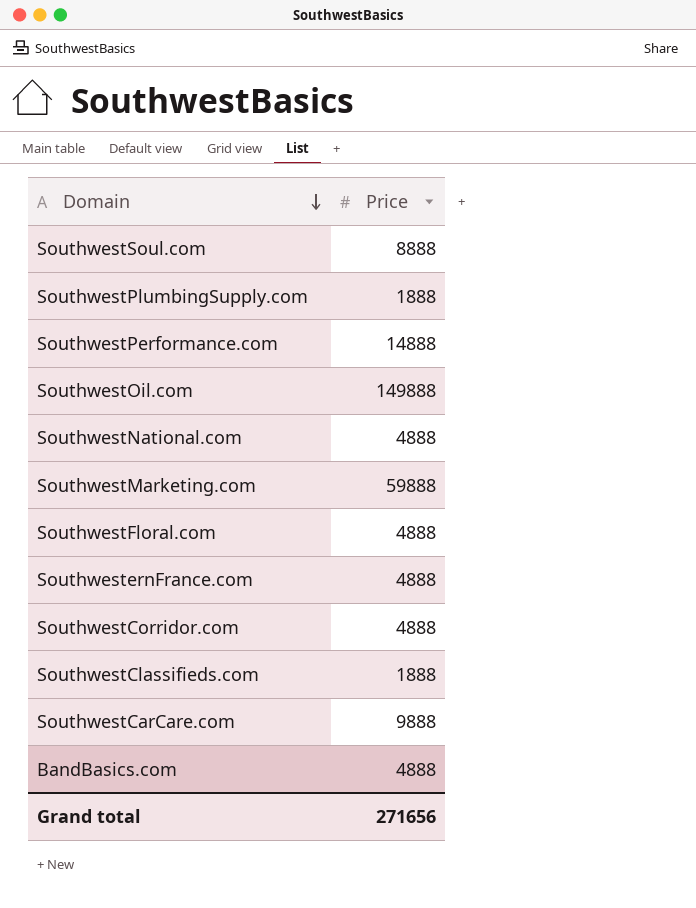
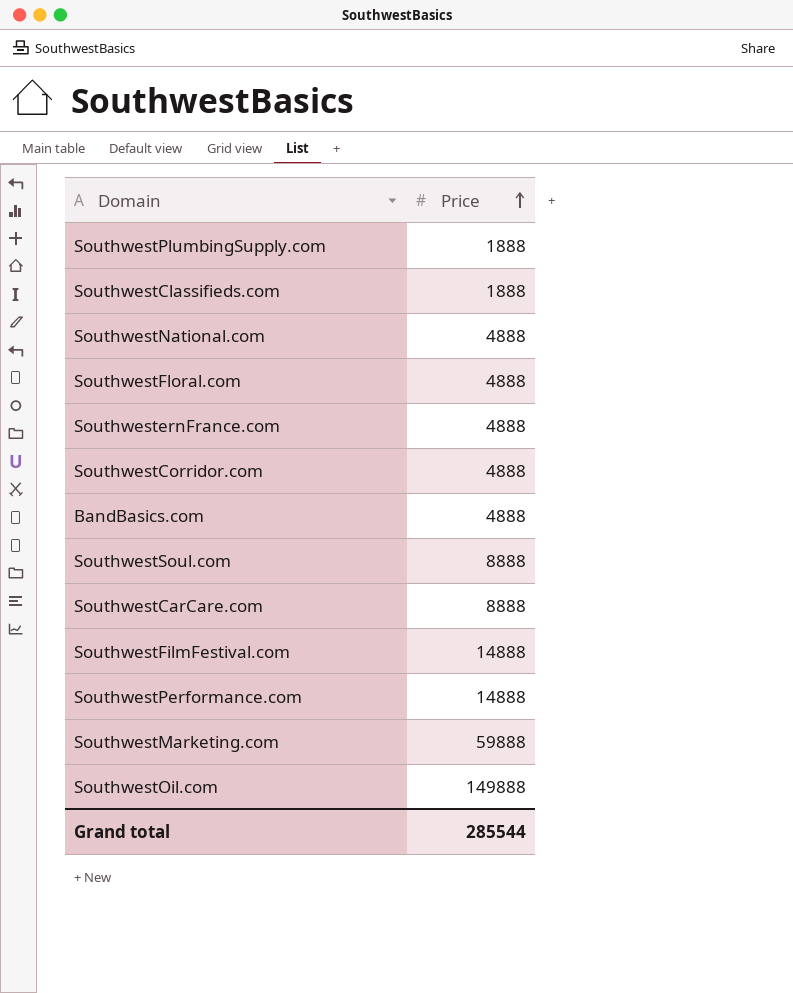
row order: Domain descending -> Price ascending
SouthwestCarCare.com | Price: 9888 -> 8888
row SouthwestFilmFestival.com: none -> 14888
Grand total | Price: 271656 -> 285544

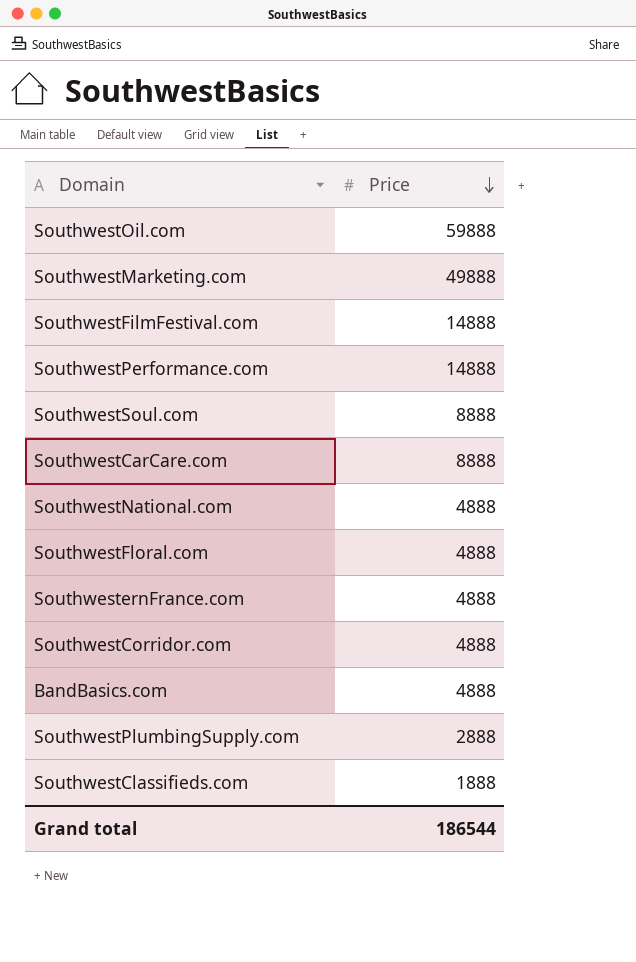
row order: Price ascending -> Price descending
SouthwestOil.com | Price: 149888 -> 59888
SouthwestMarketing.com | Price: 59888 -> 49888
SouthwestPlumbingSupply.com | Price: 1888 -> 2888
Grand total | Price: 285544 -> 186544

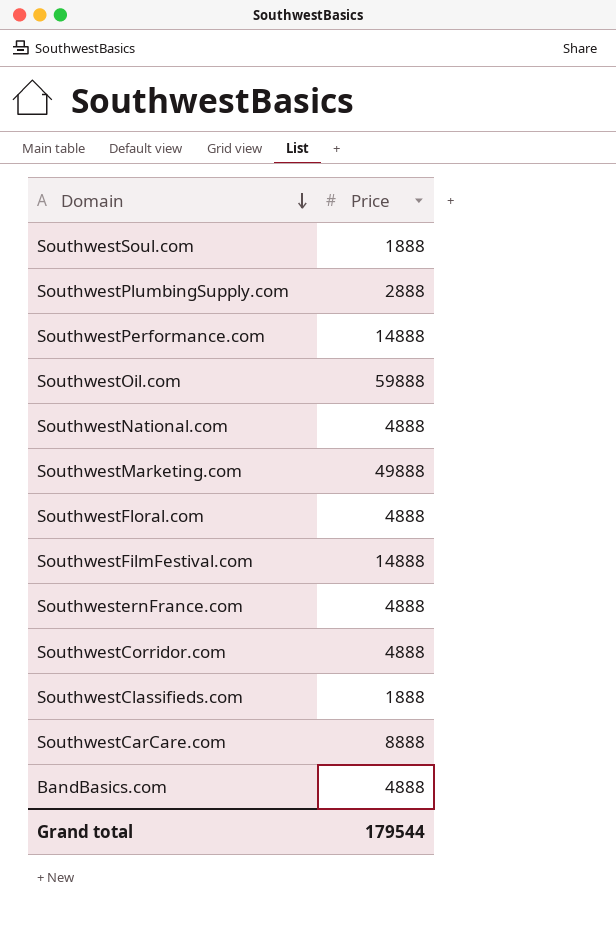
row order: Price descending -> Domain descending
SouthwestSoul.com | Price: 8888 -> 1888
Grand total | Price: 186544 -> 179544

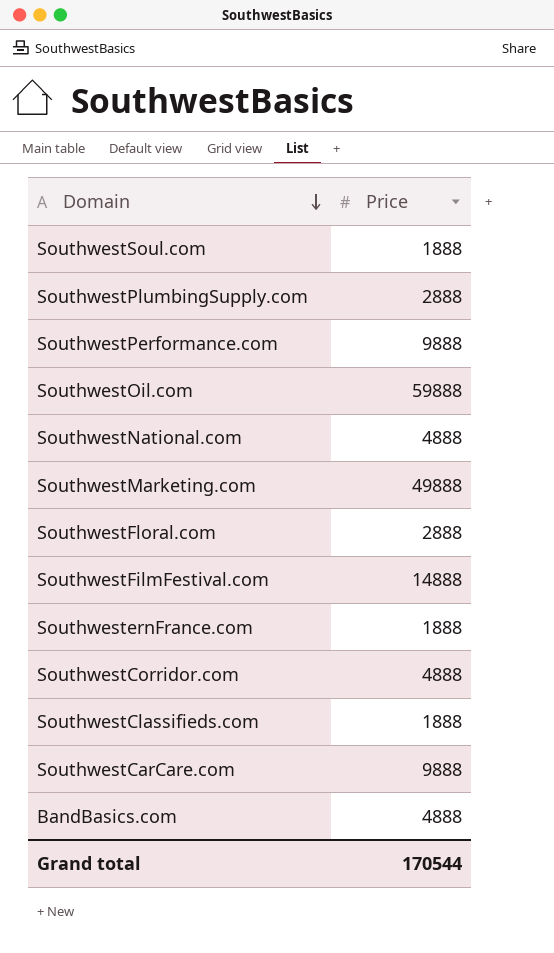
SouthwestPerformance.com | Price: 14888 -> 9888
SouthwestFloral.com | Price: 4888 -> 2888
SouthwesternFrance.com | Price: 4888 -> 1888
SouthwestCarCare.com | Price: 8888 -> 9888
Grand total | Price: 179544 -> 170544

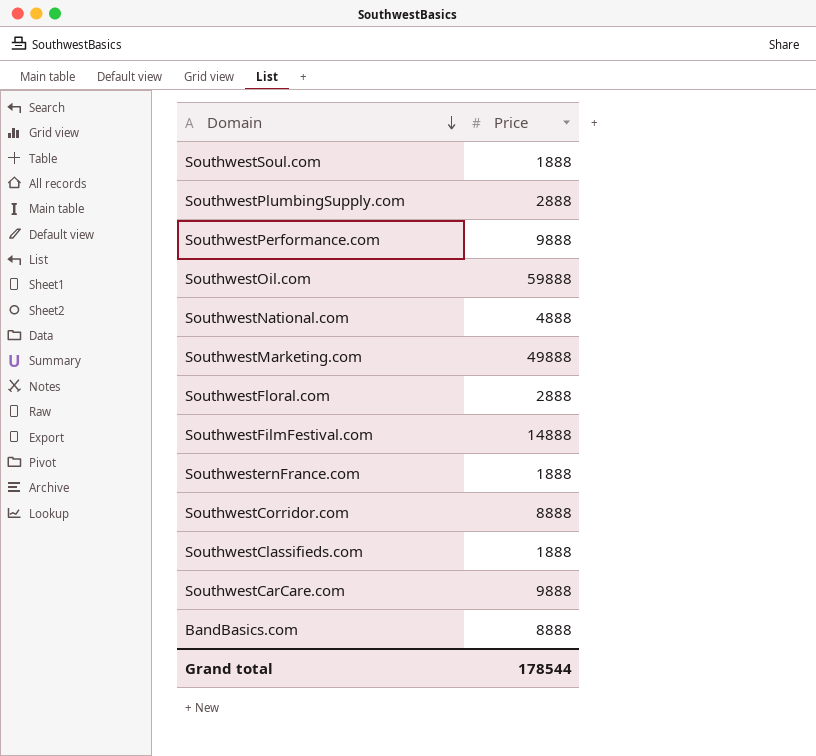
SouthwestCorridor.com | Price: 4888 -> 8888
BandBasics.com | Price: 4888 -> 8888
Grand total | Price: 170544 -> 178544

